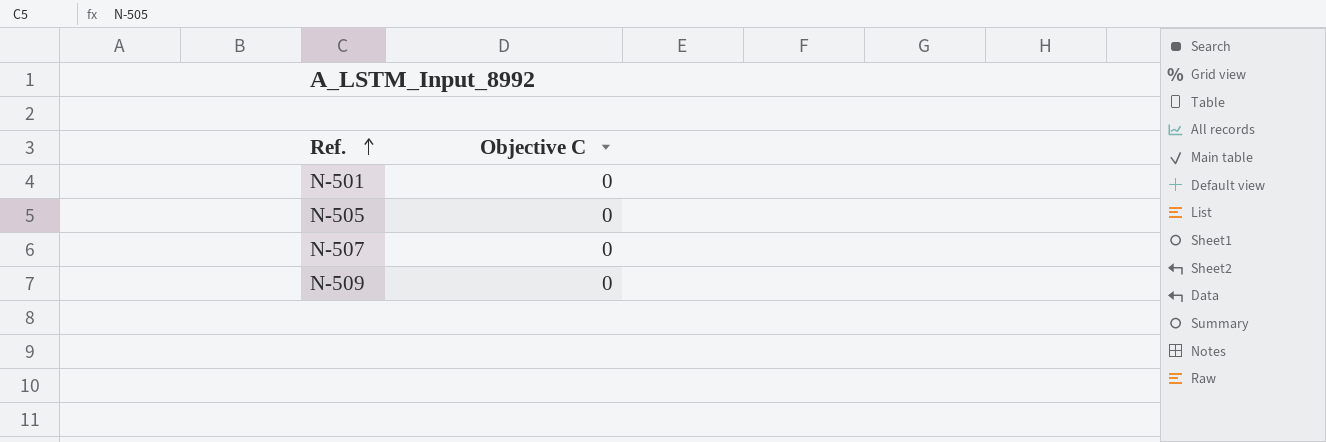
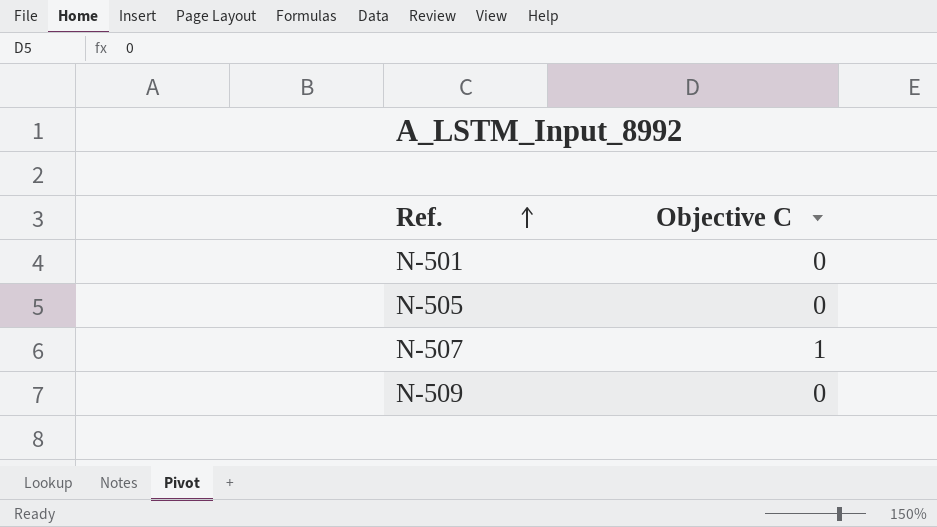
N-507 | Objective C: 0 -> 1

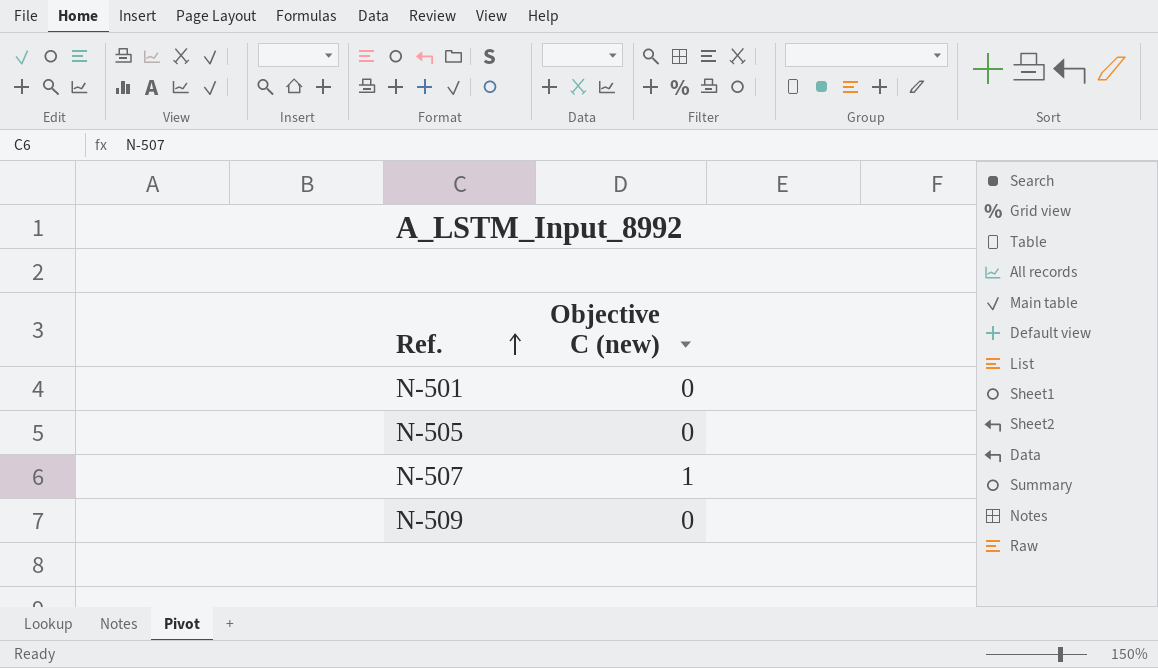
column name: Objective C -> Objective C (new)

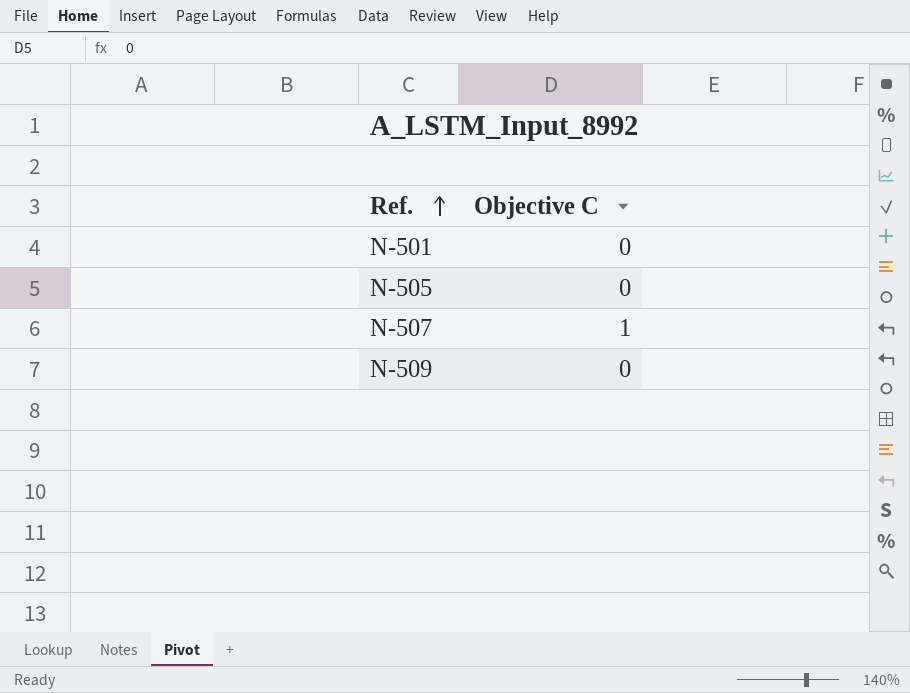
column name: Objective C (new) -> Objective C

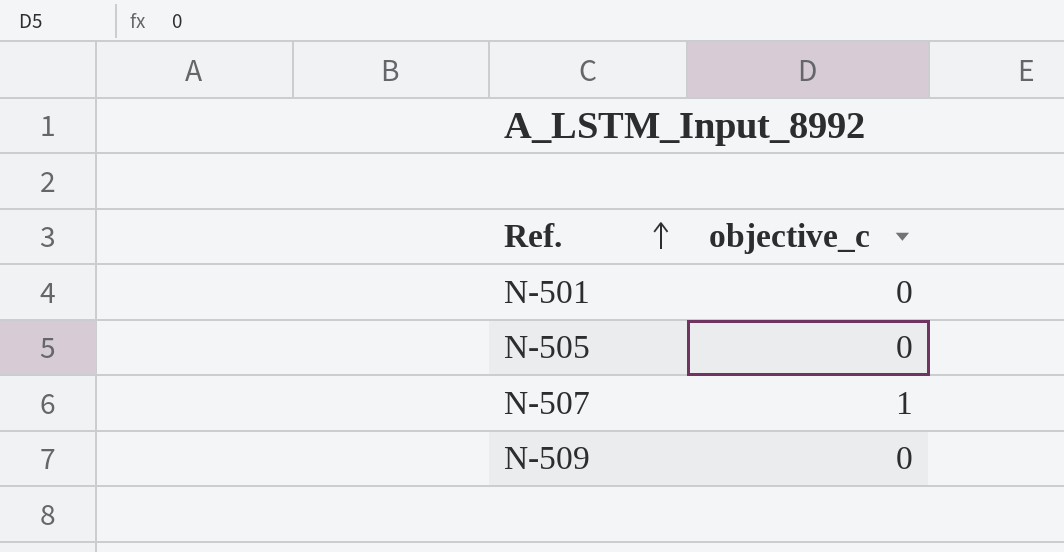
column name: Objective C -> objective_c

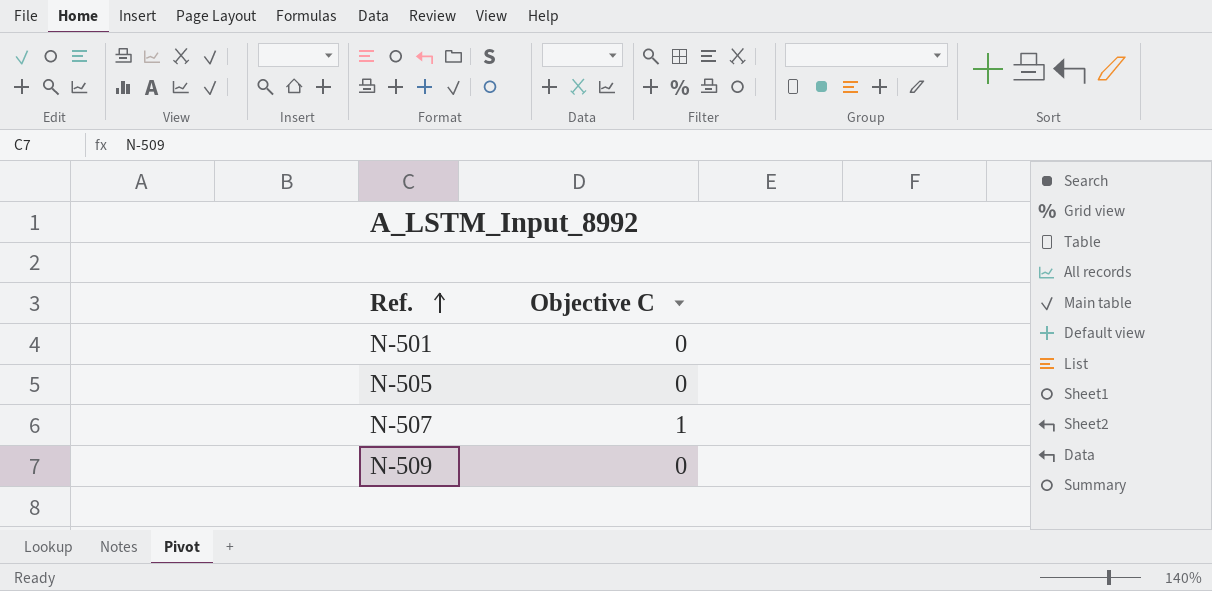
column name: objective_c -> Objective C

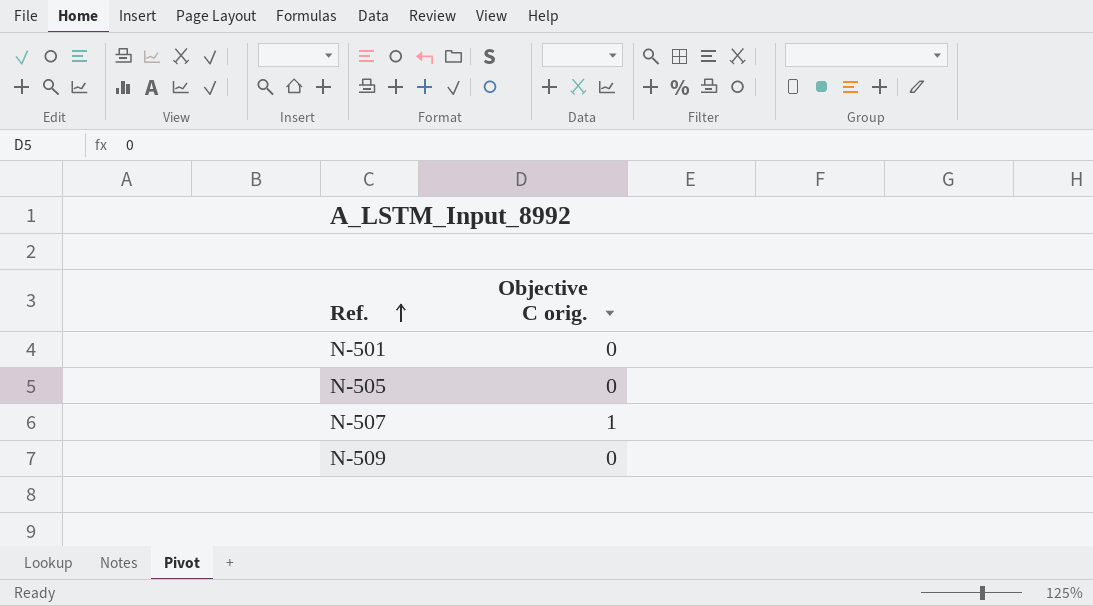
column name: Objective C -> Objective C orig.

